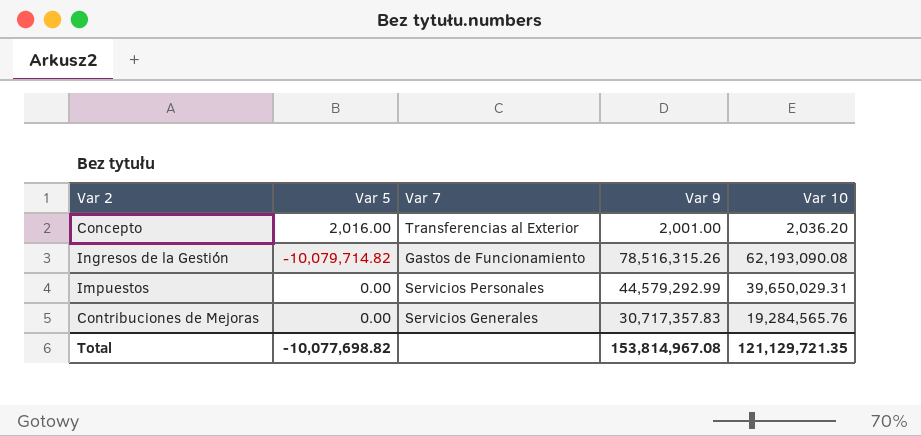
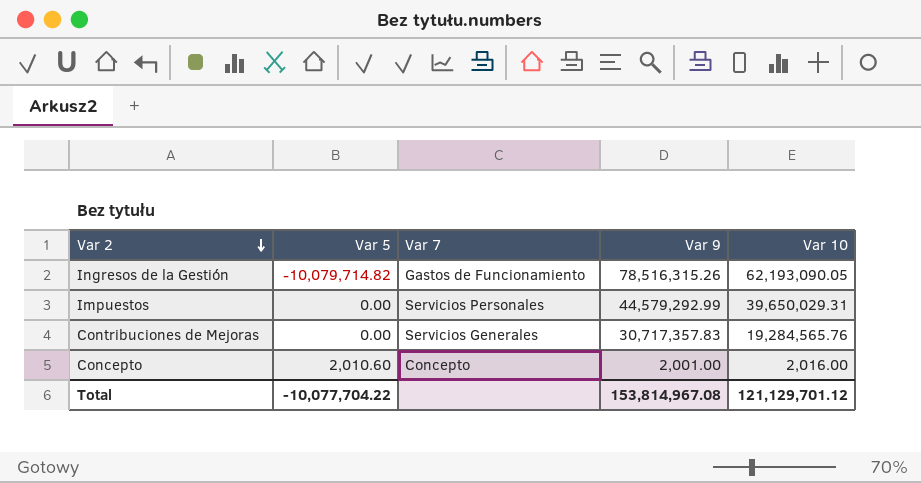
row order: none -> Var 2 descending
Ingresos de la Gestión | Var 10: 62,193,090.08 -> 62,193,090.05
Concepto | Var 5: 2,016.00 -> 2,010.60
Concepto | Var 7: Transferencias al Exterior -> Concepto
Concepto | Var 10: 2,036.20 -> 2,016.00
Total | Var 5: -10,077,698.82 -> -10,077,704.22
Total | Var 10: 121,129,721.35 -> 121,129,701.12

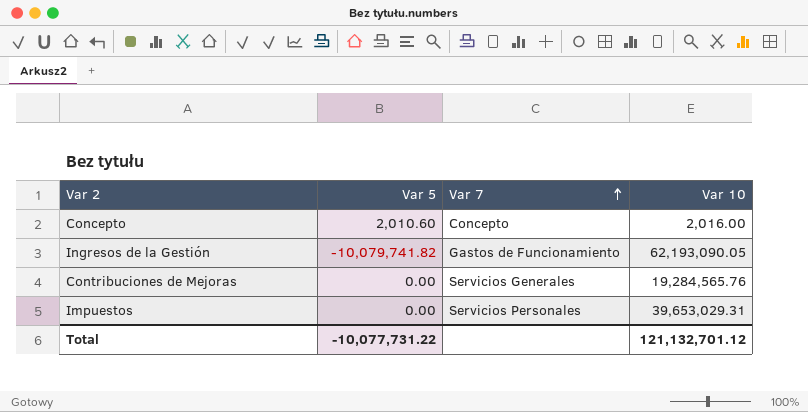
row order: Var 2 descending -> Var 7 ascending
column Var 9 | position: 4 -> none
Ingresos de la Gestión | Var 5: -10,079,714.82 -> -10,079,741.82
Impuestos | Var 10: 39,650,029.31 -> 39,653,029.31
Total | Var 5: -10,077,704.22 -> -10,077,731.22
Total | Var 10: 121,129,701.12 -> 121,132,701.12

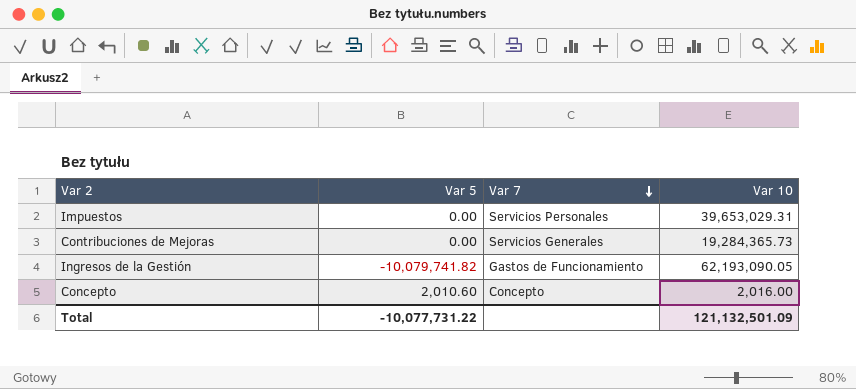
row order: Var 7 ascending -> Var 7 descending
Contribuciones de Mejoras | Var 10: 19,284,565.76 -> 19,284,365.73
Total | Var 10: 121,132,701.12 -> 121,132,501.09

